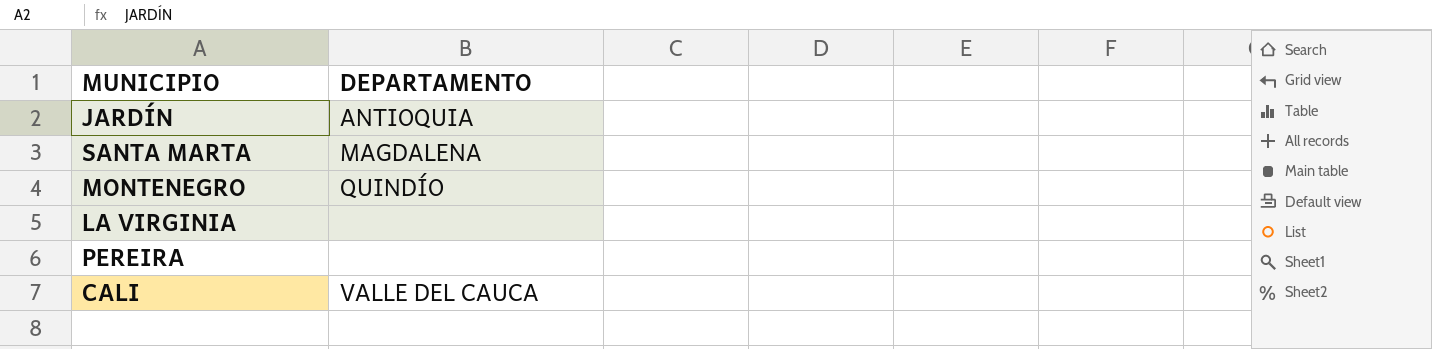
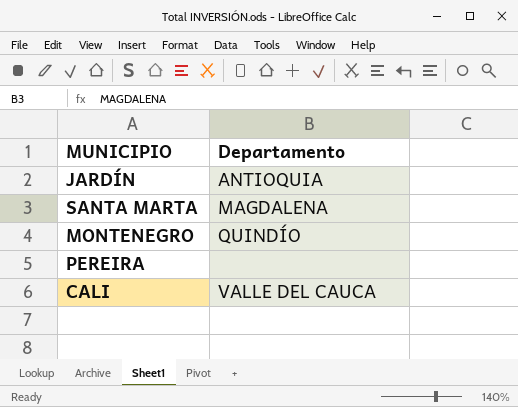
column name: DEPARTAMENTO -> Departamento
row LA VIRGINIA: none -> none

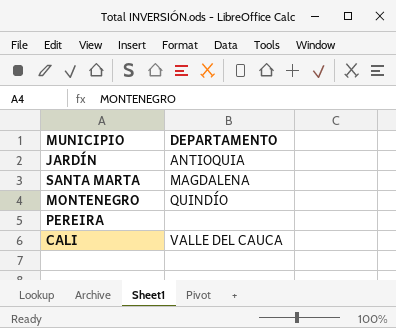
column name: Departamento -> DEPARTAMENTO

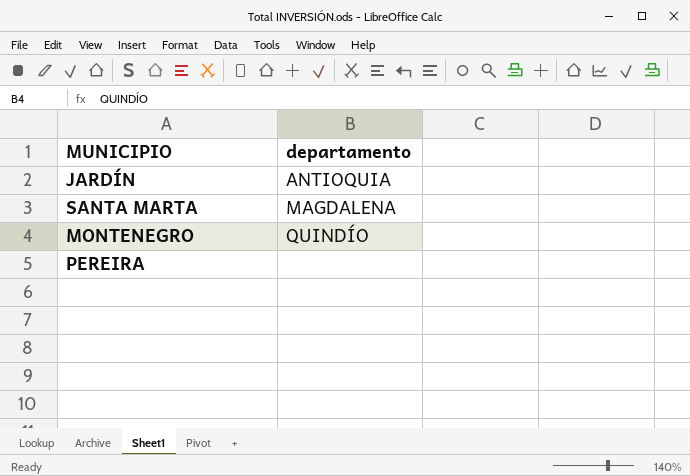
column name: DEPARTAMENTO -> departamento
row CALI: VALLE DEL CAUCA -> none

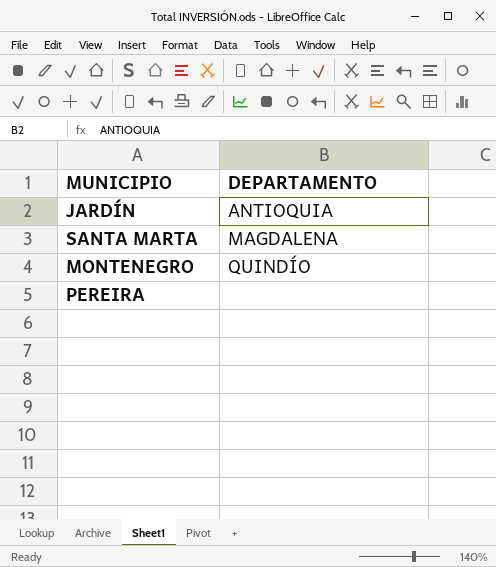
column name: departamento -> DEPARTAMENTO

